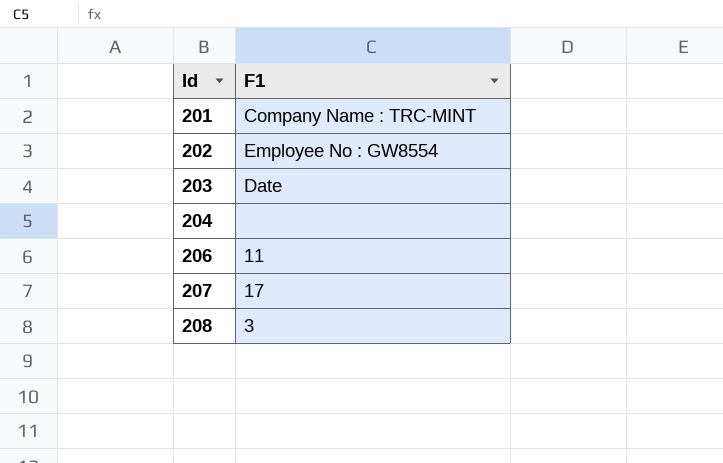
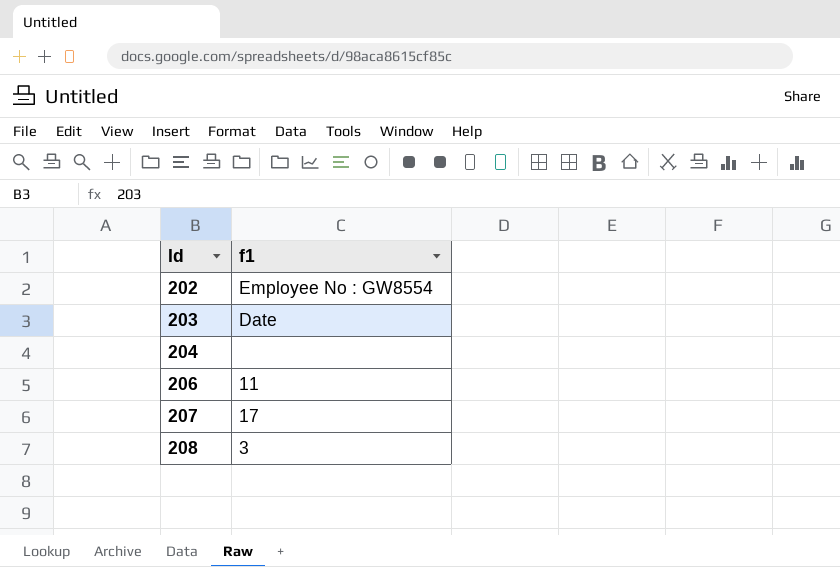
column name: F1 -> f1
row 201: Company Name : TRC-MINT -> none

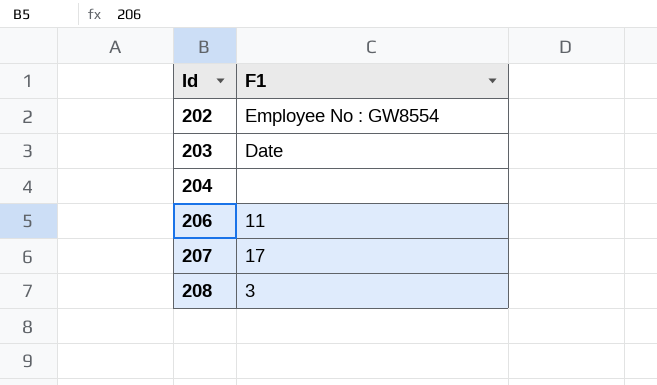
column name: f1 -> F1

